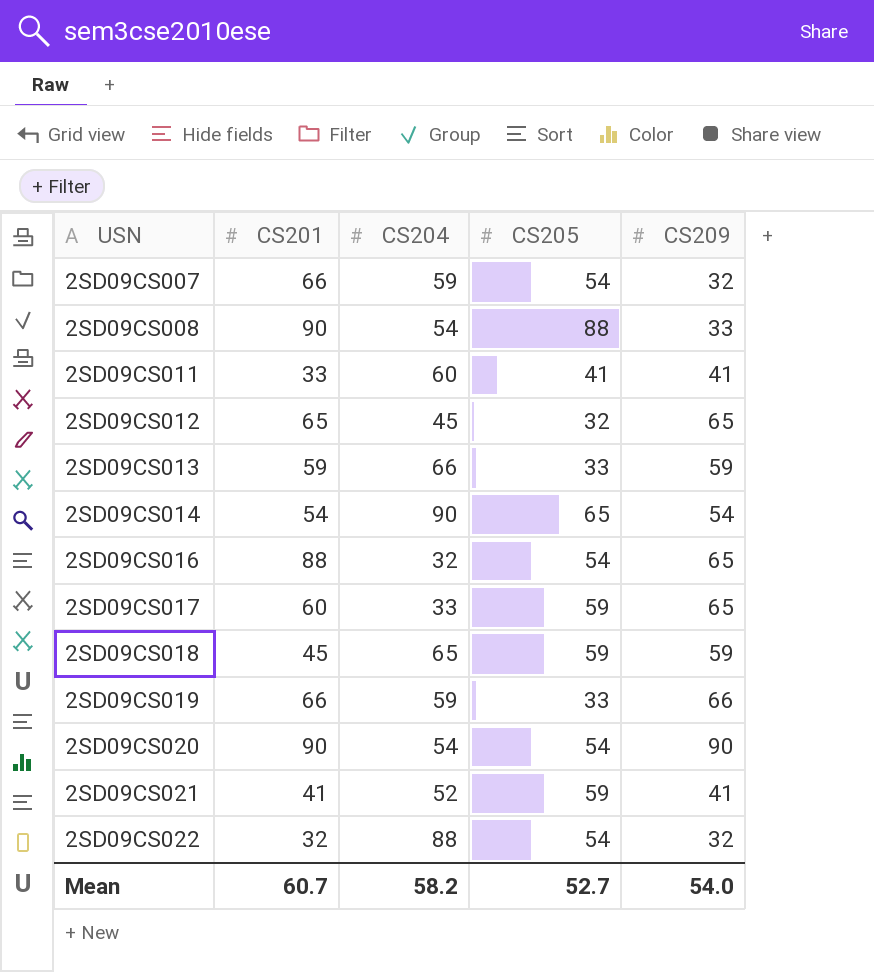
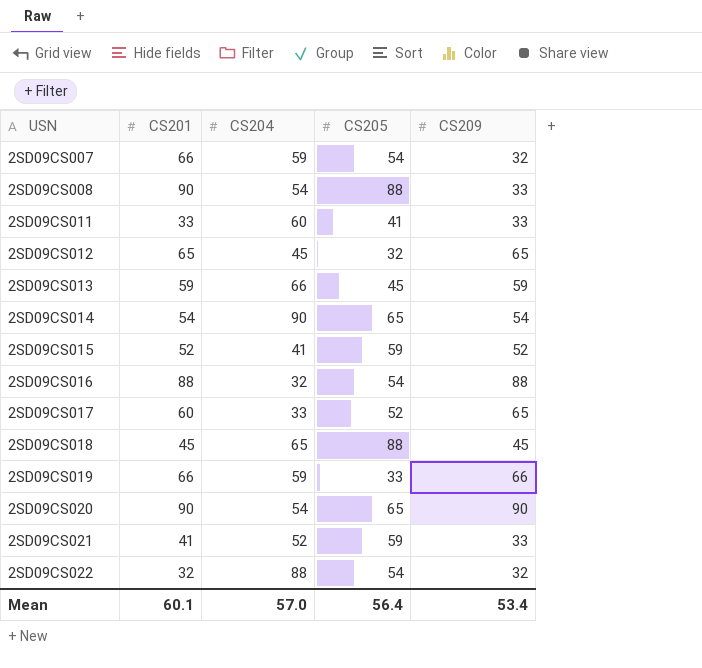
2SD09CS011 | CS209: 41 -> 33
2SD09CS013 | CS205: 33 -> 45
row 2SD09CS015: none -> 52 | 41 | 59 | 52
2SD09CS016 | CS209: 65 -> 88
2SD09CS017 | CS205: 59 -> 52
2SD09CS018 | CS205: 59 -> 88
2SD09CS018 | CS209: 59 -> 45
2SD09CS020 | CS205: 54 -> 65
2SD09CS021 | CS209: 41 -> 33
Mean | CS201: 60.7 -> 60.1
Mean | CS204: 58.2 -> 57.0
Mean | CS205: 52.7 -> 56.4
Mean | CS209: 54.0 -> 53.4

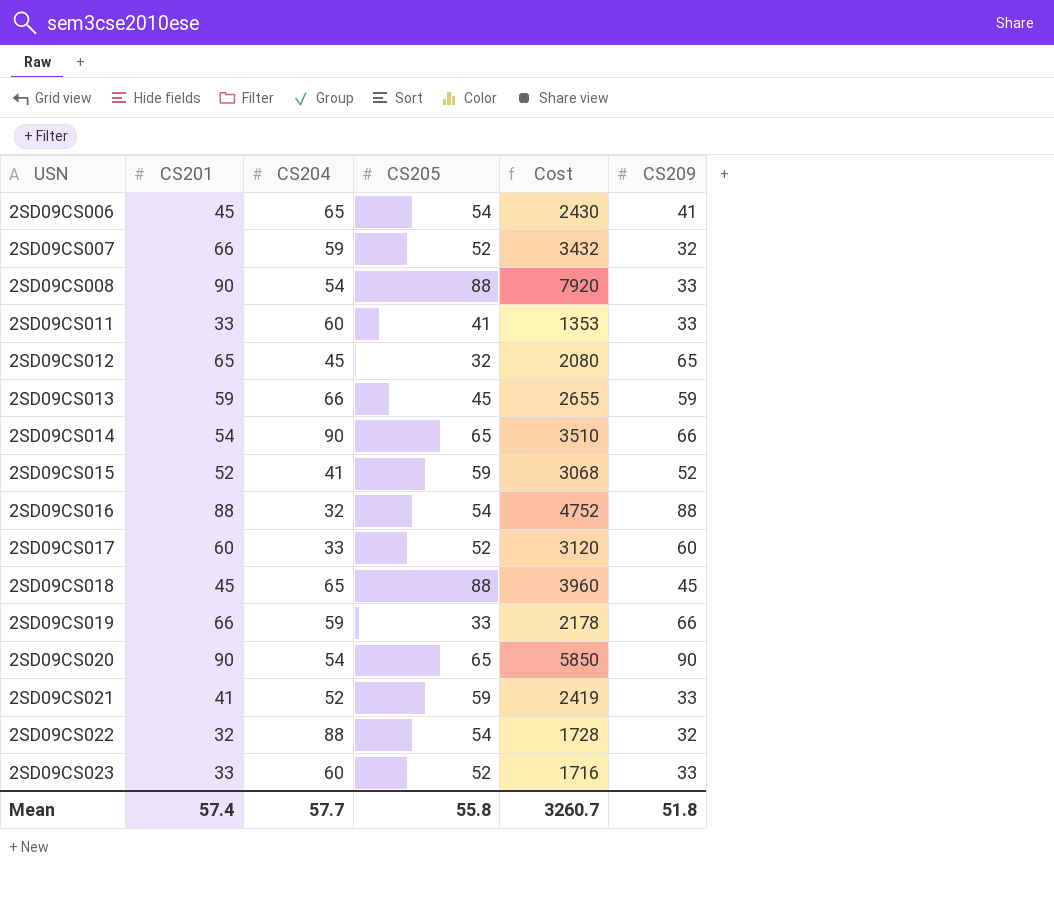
column Cost | formula: none -> [CS201] * [CS205]
row 2SD09CS006: none -> 45 | 65 | 54 | 2430 | 41
2SD09CS007 | CS205: 54 -> 52
2SD09CS014 | CS209: 54 -> 66
2SD09CS017 | CS209: 65 -> 60
row 2SD09CS023: none -> 33 | 60 | 52 | 1716 | 33
Mean | CS201: 60.1 -> 57.4
Mean | CS204: 57.0 -> 57.7
Mean | CS205: 56.4 -> 55.8
Mean | CS209: 53.4 -> 51.8

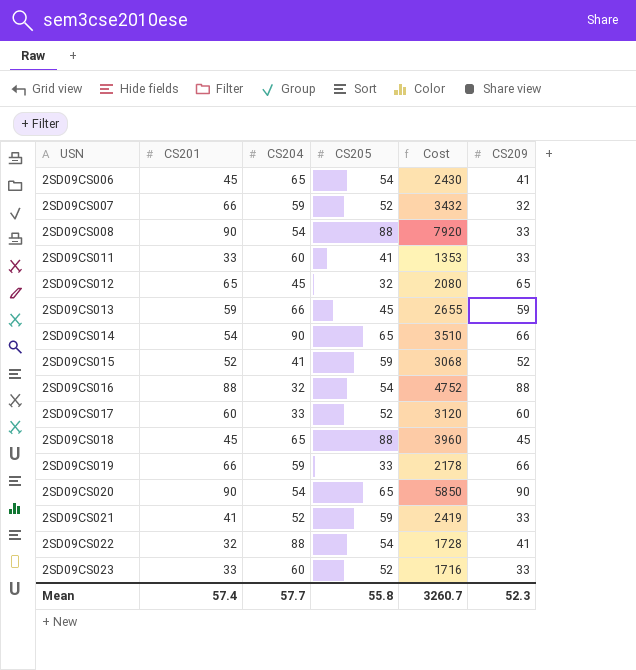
2SD09CS022 | CS209: 32 -> 41
Mean | CS209: 51.8 -> 52.3

